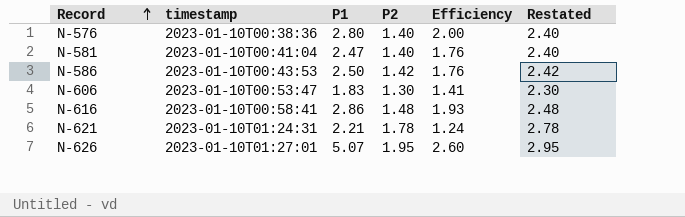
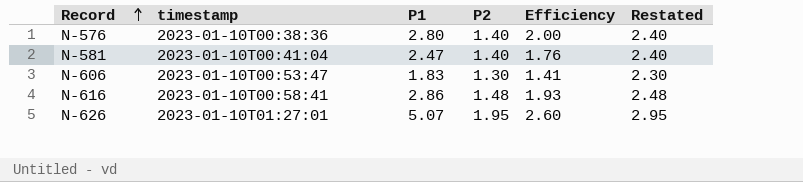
row N-586: 2023-01-10T00:43:53 | 2.50 | 1.42 | 1.76 | 2.42 -> none
row N-621: 2023-01-10T01:24:31 | 2.21 | 1.78 | 1.24 | 2.78 -> none

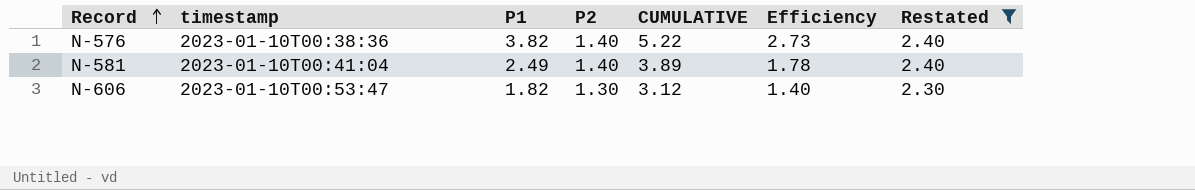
filter: none -> Restated <= 2.40
column CUMULATIVE | formula: none -> [P1] + [P2]
N-576 | P1: 2.80 -> 3.82
N-576 | Efficiency: 2.00 -> 2.73
N-581 | P1: 2.47 -> 2.49
N-581 | Efficiency: 1.76 -> 1.78
N-606 | P1: 1.83 -> 1.82
N-606 | Efficiency: 1.41 -> 1.40

